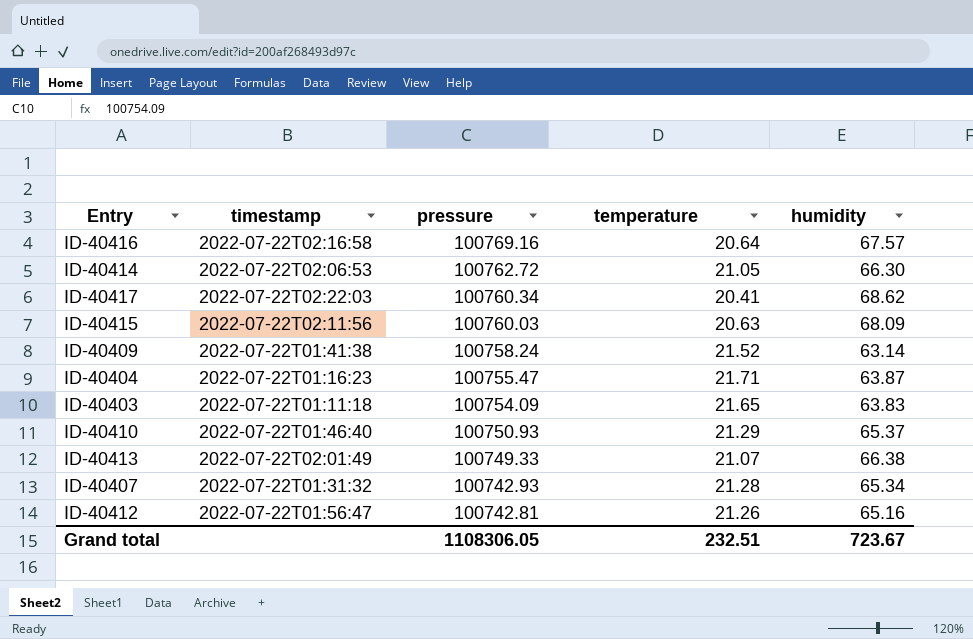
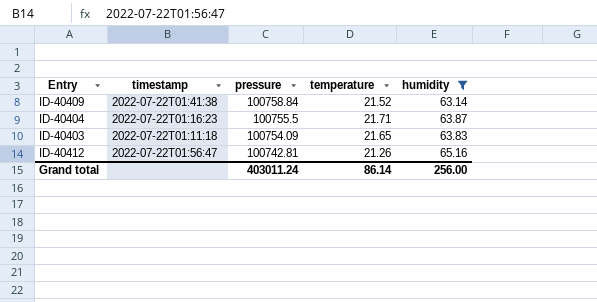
filter: none -> humidity <= 65.16
ID-40409 | pressure: 100758.24 -> 100758.84
ID-40404 | pressure: 100755.47 -> 100755.5
Grand total | pressure: 1108306.05 -> 403011.24
Grand total | temperature: 232.51 -> 86.14
Grand total | humidity: 723.67 -> 256.00

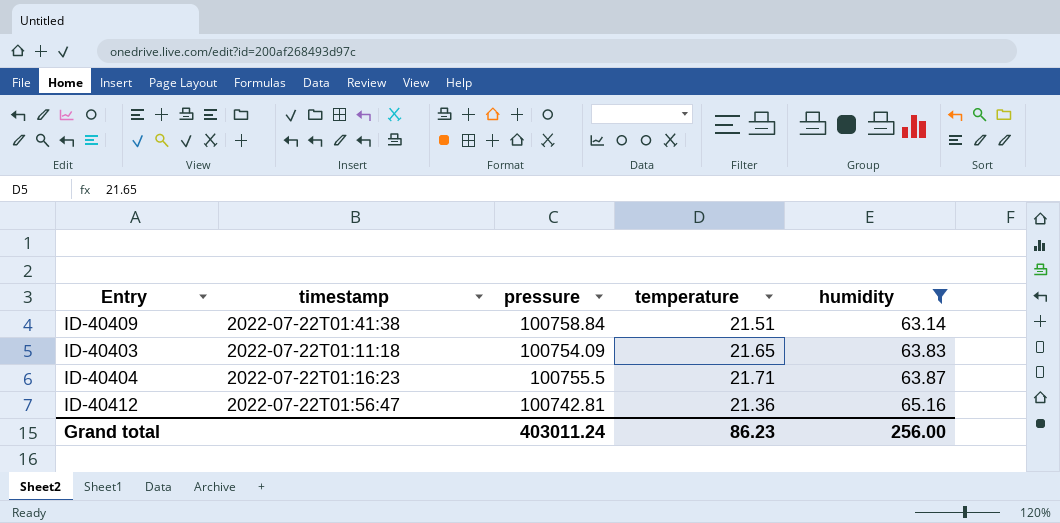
row order: pressure descending -> humidity ascending
ID-40409 | temperature: 21.52 -> 21.51
ID-40412 | temperature: 21.26 -> 21.36
Grand total | temperature: 86.14 -> 86.23

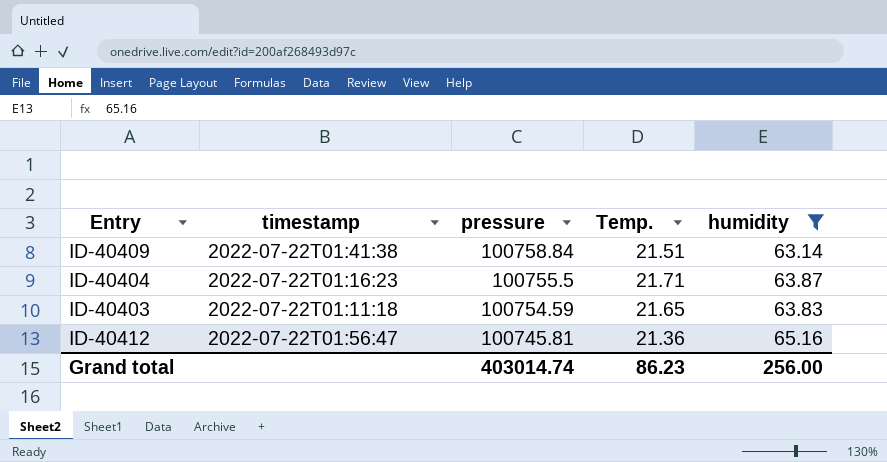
row order: humidity ascending -> pressure descending
column name: temperature -> Temp.
ID-40403 | pressure: 100754.09 -> 100754.59
ID-40412 | pressure: 100742.81 -> 100745.81
Grand total | pressure: 403011.24 -> 403014.74

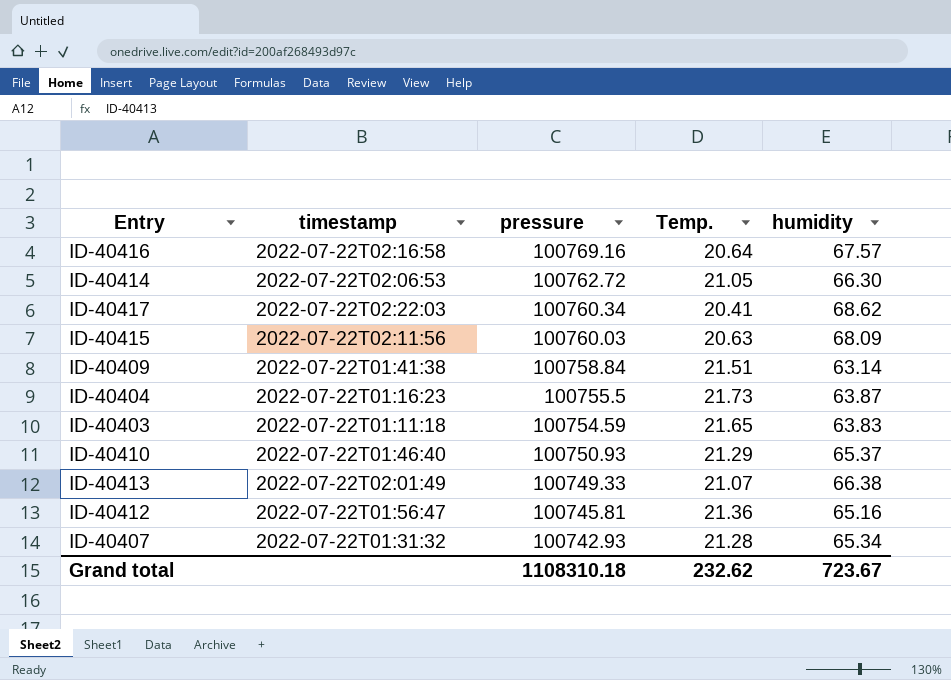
filter: humidity <= 65.16 -> none
ID-40404 | Temp.: 21.71 -> 21.73
Grand total | pressure: 403014.74 -> 1108310.18
Grand total | Temp.: 86.23 -> 232.62
Grand total | humidity: 256.00 -> 723.67

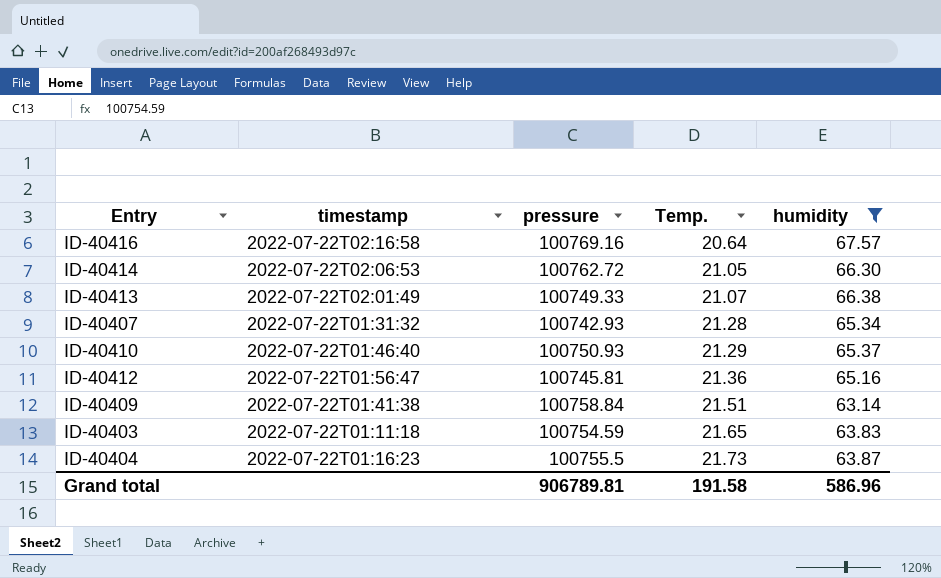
filter: none -> humidity <= 67.57
row order: pressure descending -> Temp. ascending
Grand total | pressure: 1108310.18 -> 906789.81
Grand total | Temp.: 232.62 -> 191.58
Grand total | humidity: 723.67 -> 586.96

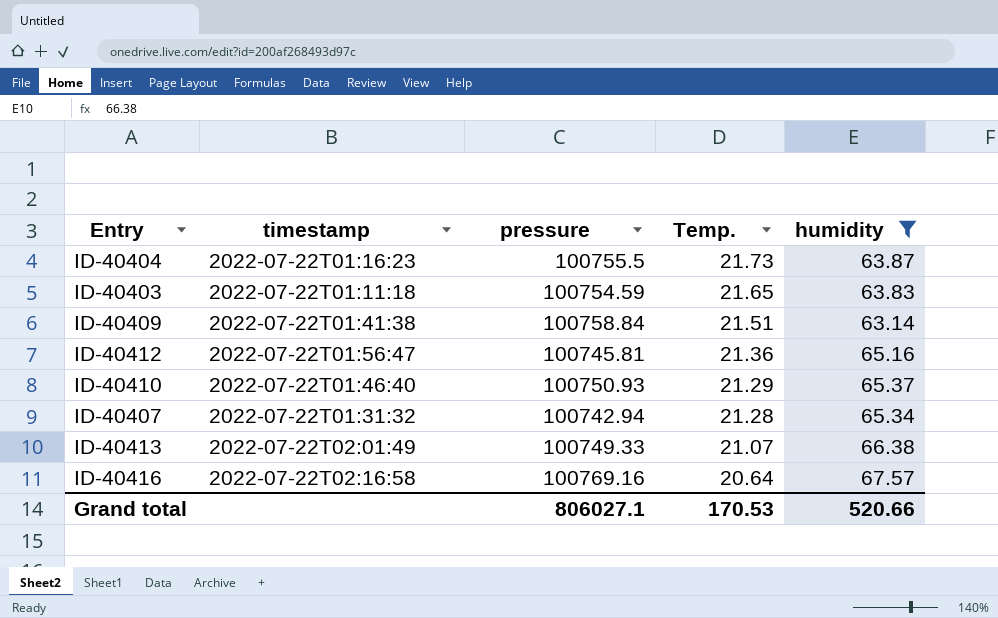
row order: Temp. ascending -> Temp. descending
row ID-40414: 2022-07-22T02:06:53 | 100762.72 | 21.05 | 66.30 -> none
ID-40407 | pressure: 100742.93 -> 100742.94
Grand total | pressure: 906789.81 -> 806027.1
Grand total | Temp.: 191.58 -> 170.53
Grand total | humidity: 586.96 -> 520.66

